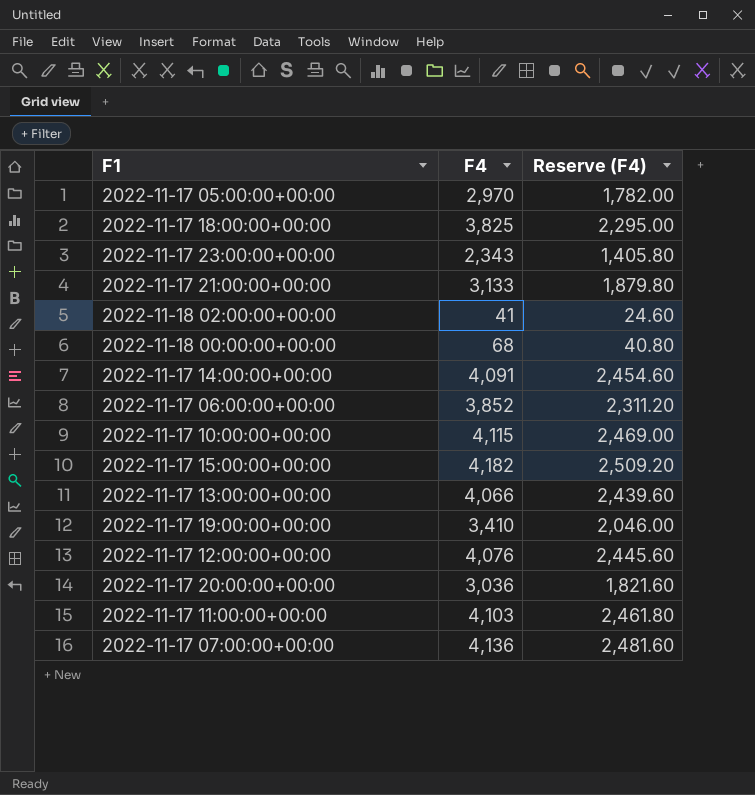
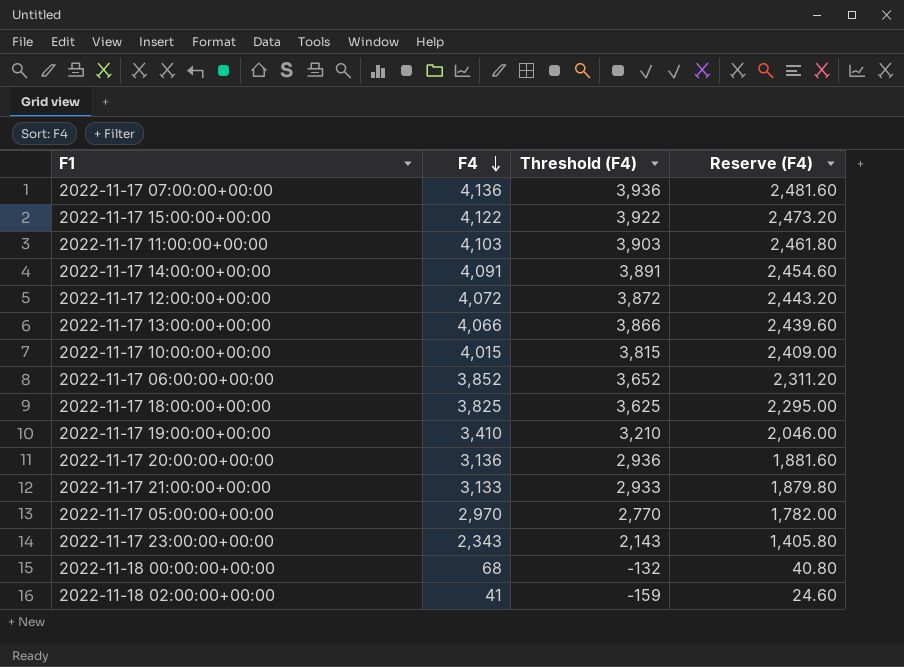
row order: none -> F4 descending
column Threshold (F4) | formula: none -> [F4] - 200
2022-11-17 15:00:00+00:00 | F4: 4,182 -> 4,122
2022-11-17 15:00:00+00:00 | Reserve (F4): 2,509.20 -> 2,473.20
2022-11-17 12:00:00+00:00 | F4: 4,076 -> 4,072
2022-11-17 12:00:00+00:00 | Reserve (F4): 2,445.60 -> 2,443.20
2022-11-17 10:00:00+00:00 | F4: 4,115 -> 4,015
2022-11-17 10:00:00+00:00 | Reserve (F4): 2,469.00 -> 2,409.00
2022-11-17 20:00:00+00:00 | F4: 3,036 -> 3,136
2022-11-17 20:00:00+00:00 | Reserve (F4): 1,821.60 -> 1,881.60

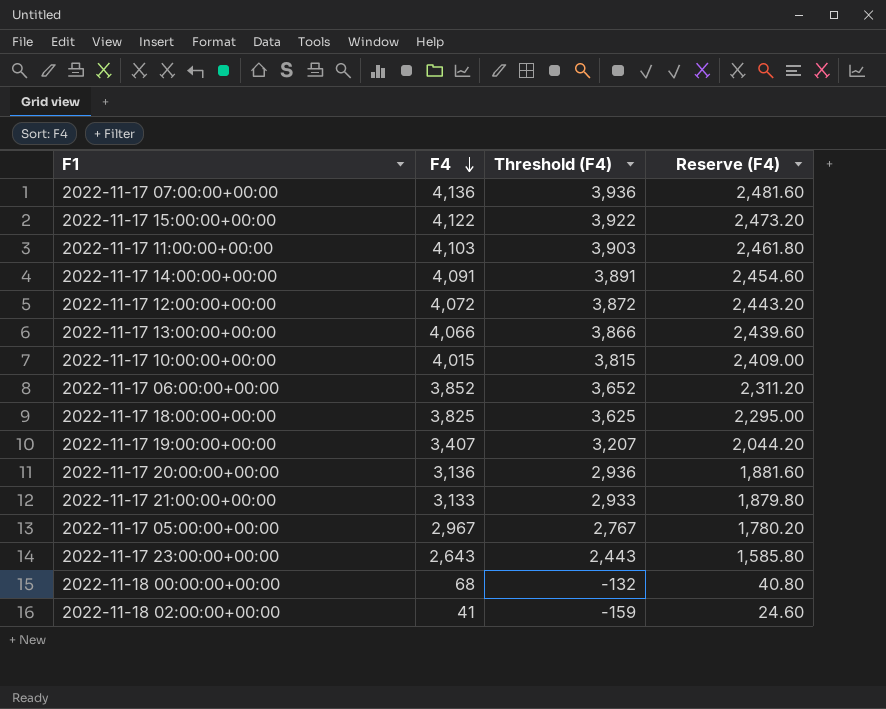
2022-11-17 19:00:00+00:00 | F4: 3,410 -> 3,407
2022-11-17 19:00:00+00:00 | Threshold (F4): 3,210 -> 3,207
2022-11-17 19:00:00+00:00 | Reserve (F4): 2,046.00 -> 2,044.20
2022-11-17 05:00:00+00:00 | F4: 2,970 -> 2,967
2022-11-17 05:00:00+00:00 | Threshold (F4): 2,770 -> 2,767
2022-11-17 05:00:00+00:00 | Reserve (F4): 1,782.00 -> 1,780.20
2022-11-17 23:00:00+00:00 | F4: 2,343 -> 2,643
2022-11-17 23:00:00+00:00 | Threshold (F4): 2,143 -> 2,443
2022-11-17 23:00:00+00:00 | Reserve (F4): 1,405.80 -> 1,585.80

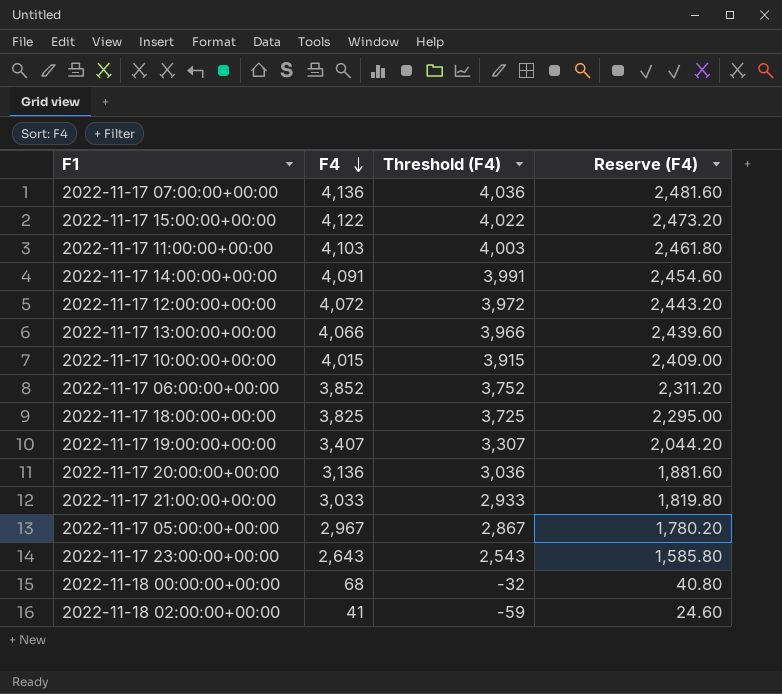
column Threshold (F4) | formula: [F4] - 200 -> [F4] - 100
2022-11-17 21:00:00+00:00 | F4: 3,133 -> 3,033
2022-11-17 21:00:00+00:00 | Reserve (F4): 1,879.80 -> 1,819.80

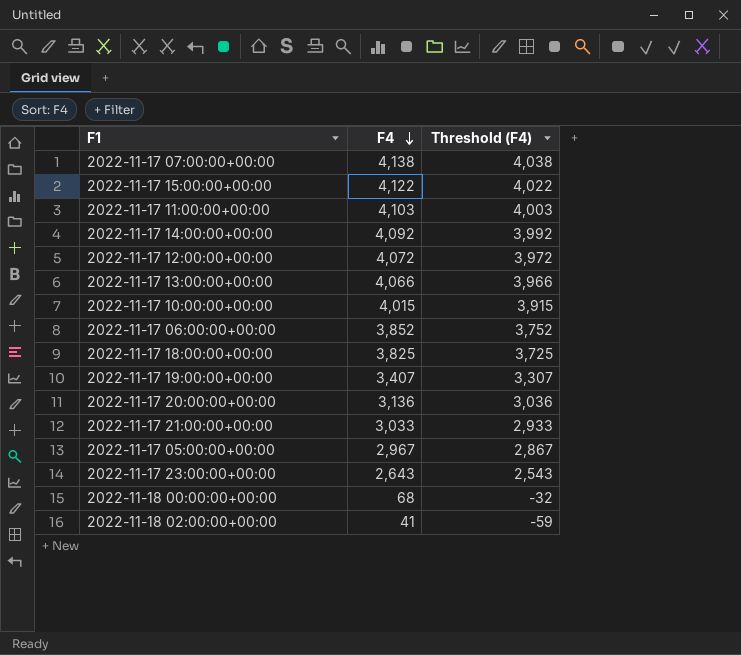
column Reserve (F4) | formula: [F4] * 0.6 -> none
2022-11-17 07:00:00+00:00 | F4: 4,136 -> 4,138
2022-11-17 07:00:00+00:00 | Threshold (F4): 4,036 -> 4,038
2022-11-17 14:00:00+00:00 | F4: 4,091 -> 4,092
2022-11-17 14:00:00+00:00 | Threshold (F4): 3,991 -> 3,992

